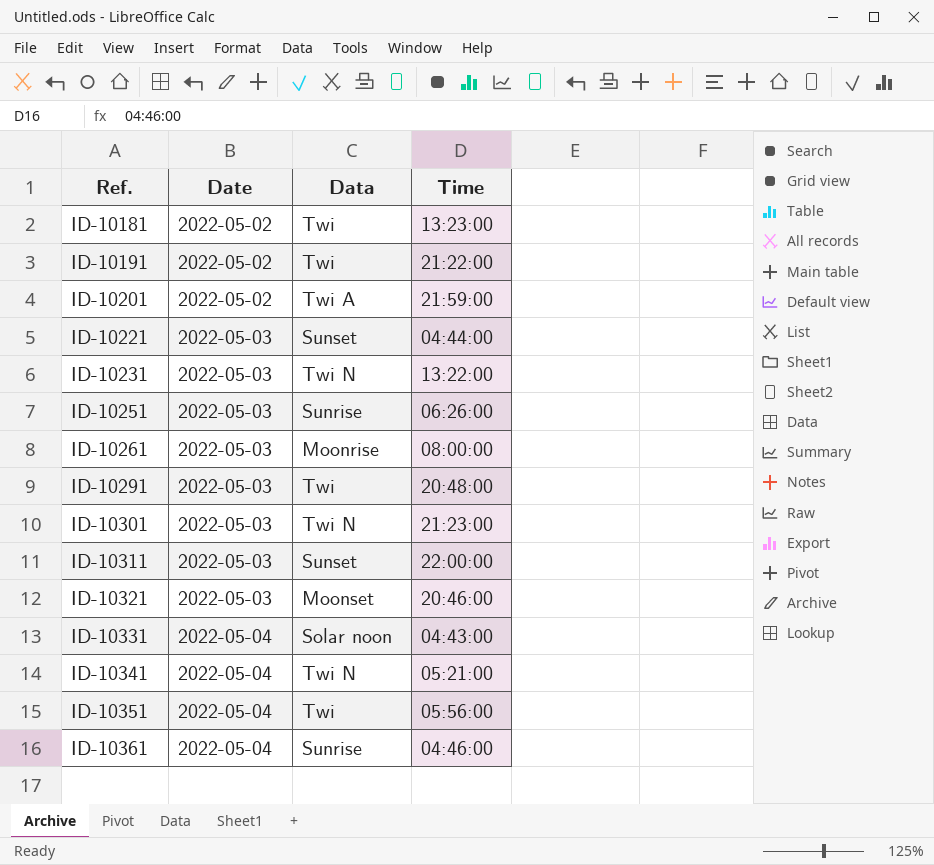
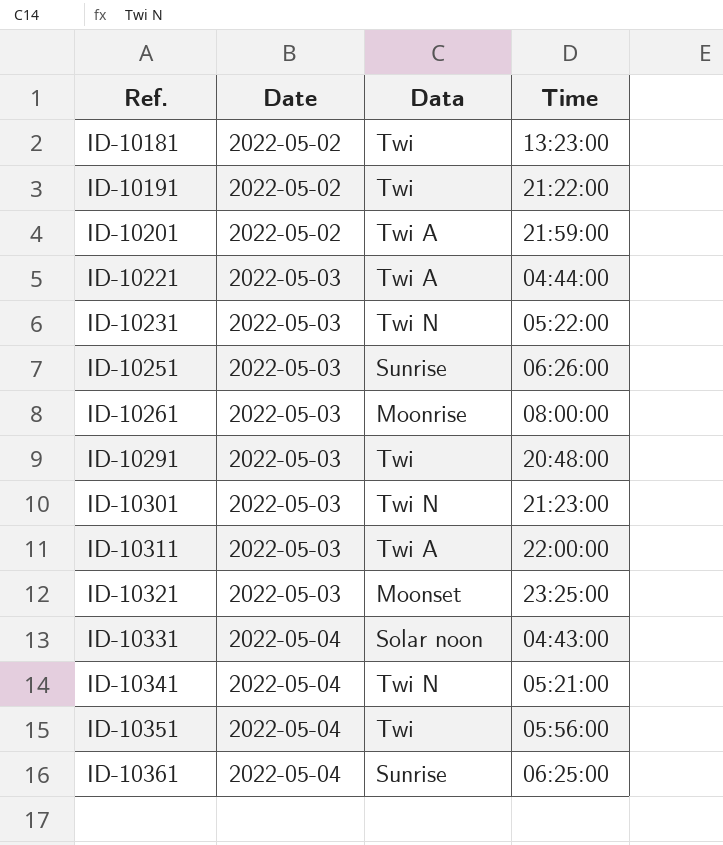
ID-10221 | Data: Sunset -> Twi A
ID-10231 | Time: 13:22:00 -> 05:22:00
ID-10311 | Data: Sunset -> Twi A
ID-10321 | Time: 20:46:00 -> 23:25:00
ID-10361 | Time: 04:46:00 -> 06:25:00

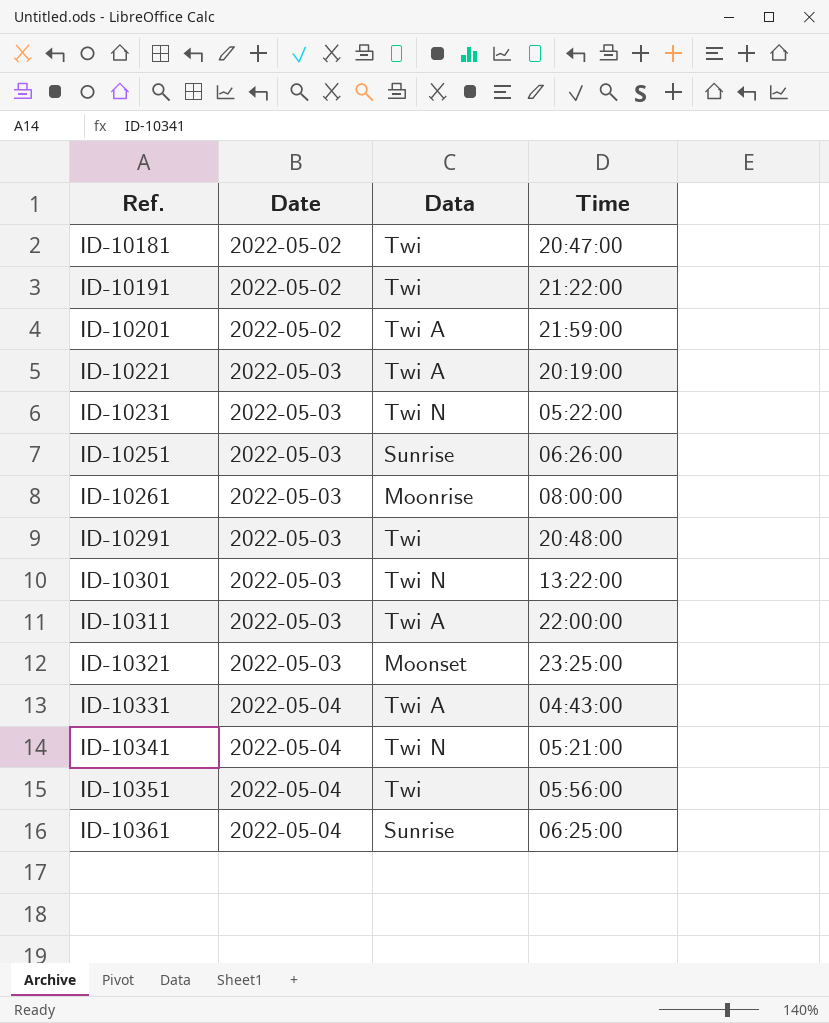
ID-10181 | Time: 13:23:00 -> 20:47:00
ID-10221 | Time: 04:44:00 -> 20:19:00
ID-10301 | Time: 21:23:00 -> 13:22:00
ID-10331 | Data: Solar noon -> Twi A

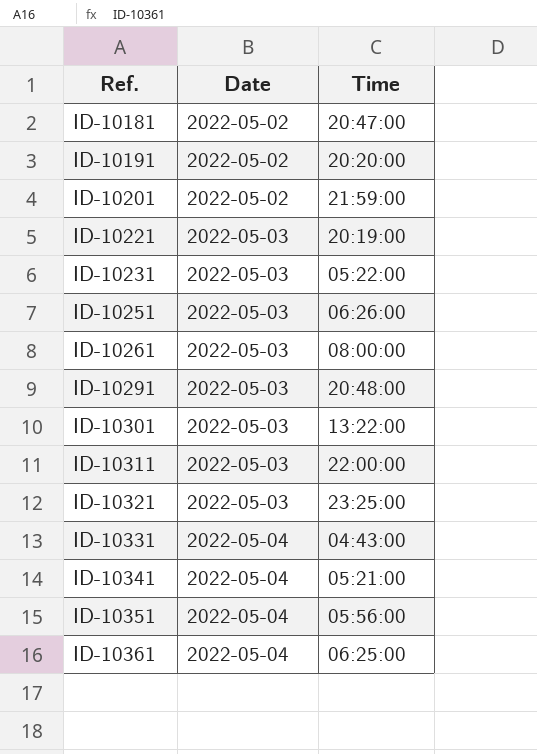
column Data | position: 3 -> none
ID-10191 | Time: 21:22:00 -> 20:20:00

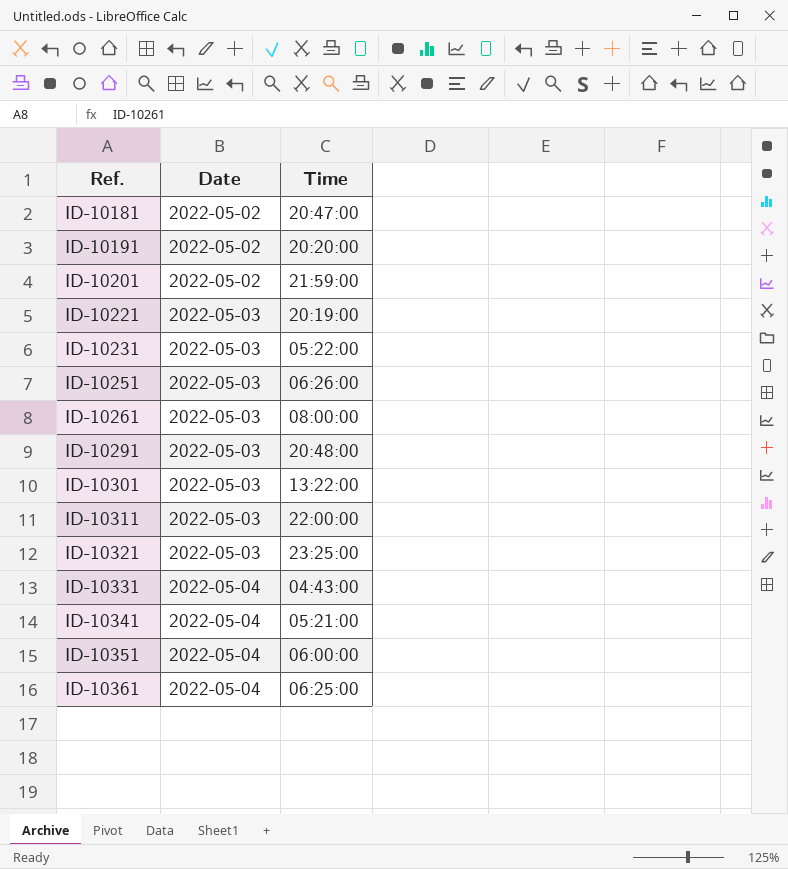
ID-10351 | Time: 05:56:00 -> 06:00:00

